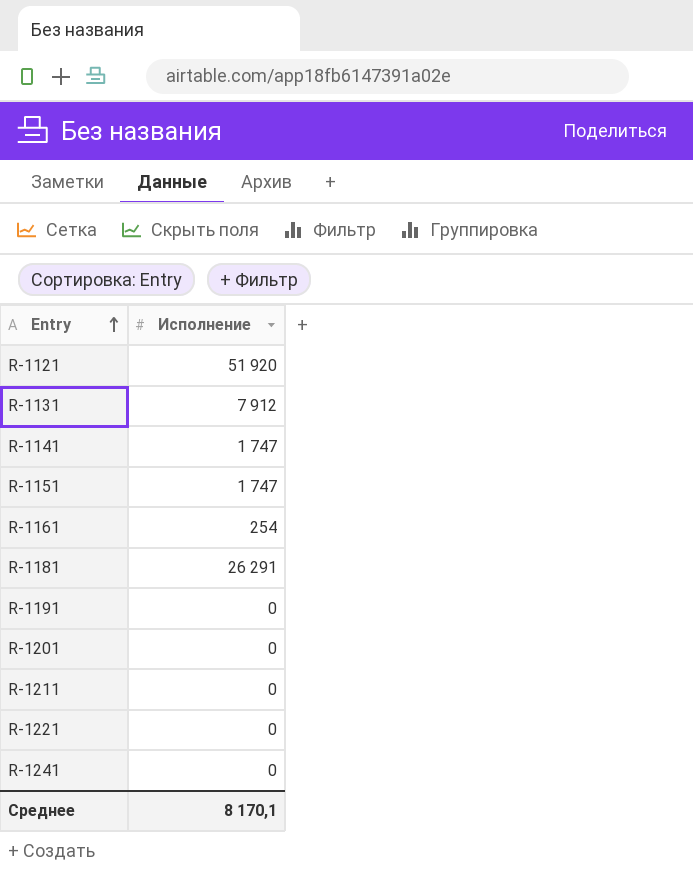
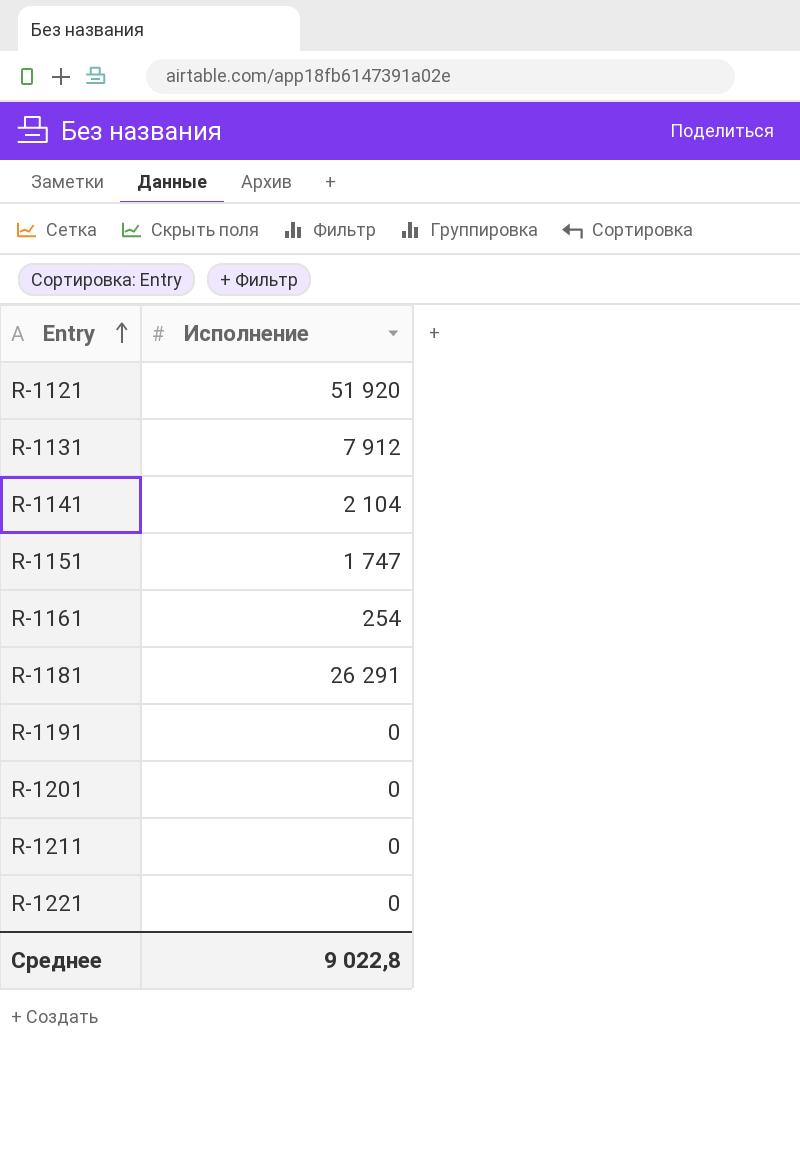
row R-1241: 0 -> none
R-1141 | Исполнение: 1 747 -> 2 104
Среднее | Исполнение: 8 170,1 -> 9 022,8

